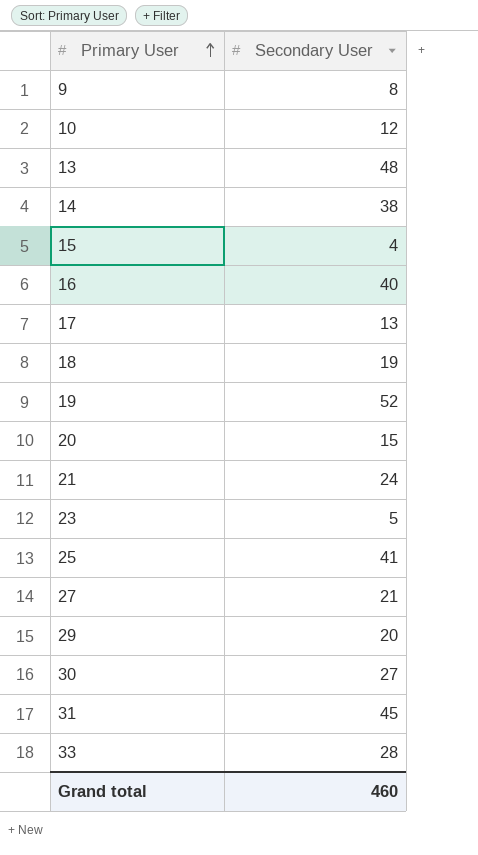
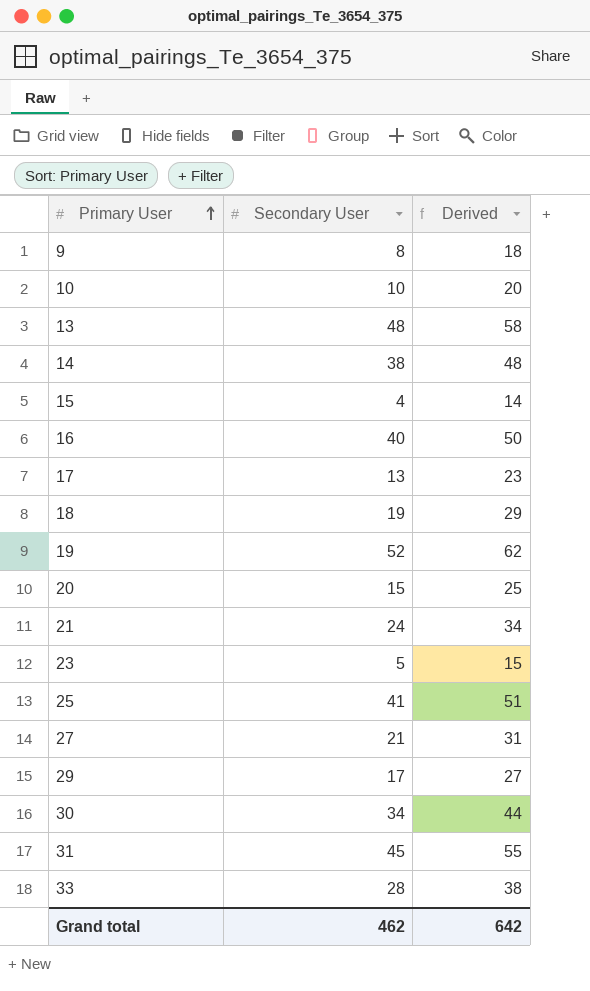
column Derived | formula: none -> [Secondary User] + 10
10 | Secondary User: 12 -> 10
29 | Secondary User: 20 -> 17
30 | Secondary User: 27 -> 34
Grand total | Secondary User: 460 -> 462

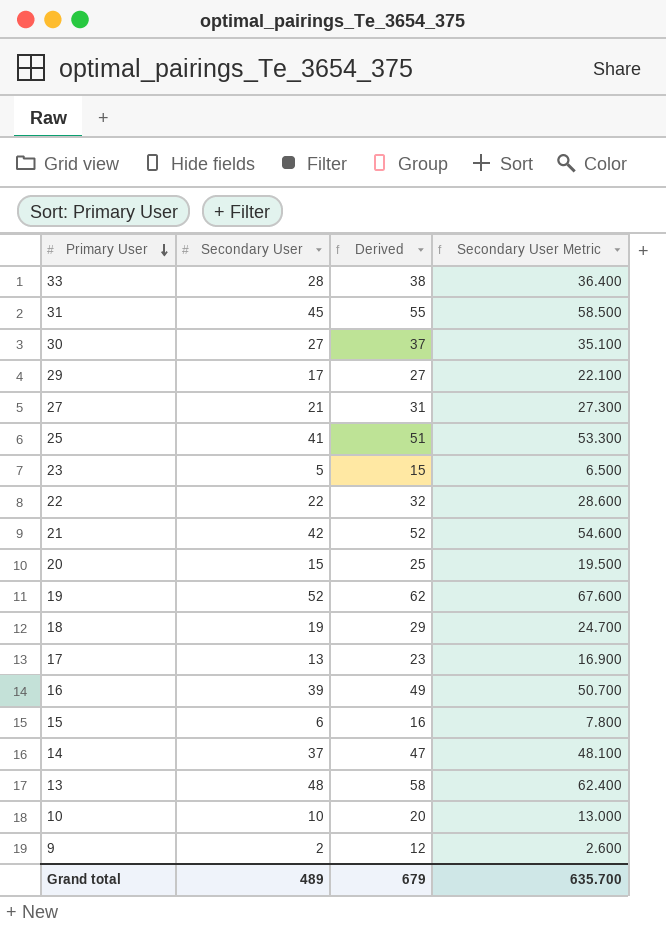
row order: Primary User ascending -> Primary User descending
column Secondary User Metric | formula: none -> [Secondary User] * 1.3
30 | Secondary User: 34 -> 27
30 | Derived: 44 -> 37
row 22: none -> 22 | 32 | 28.600
21 | Secondary User: 24 -> 42
21 | Derived: 34 -> 52
16 | Secondary User: 40 -> 39
16 | Derived: 50 -> 49
15 | Secondary User: 4 -> 6
15 | Derived: 14 -> 16
14 | Secondary User: 38 -> 37
14 | Derived: 48 -> 47
9 | Secondary User: 8 -> 2
9 | Derived: 18 -> 12
Grand total | Secondary User: 462 -> 489
Grand total | Derived: 642 -> 679

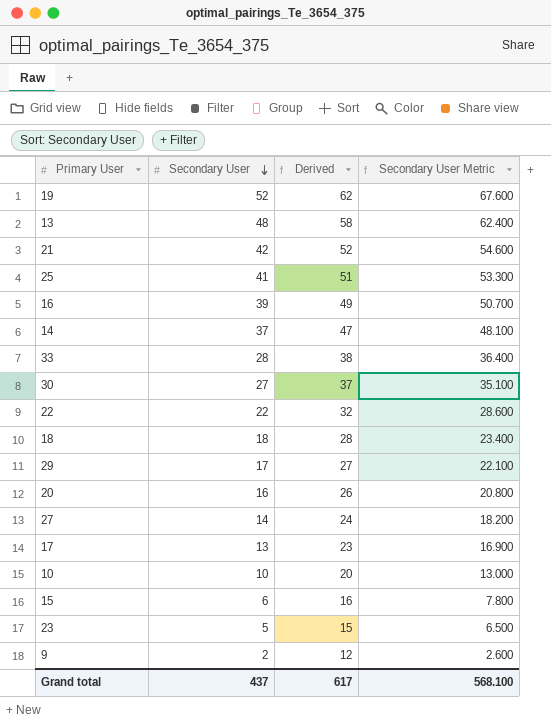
row order: Primary User descending -> Secondary User descending
row 31: 45 | 55 | 58.500 -> none
18 | Secondary User: 19 -> 18
18 | Derived: 29 -> 28
18 | Secondary User Metric: 24.700 -> 23.400
20 | Secondary User: 15 -> 16
20 | Derived: 25 -> 26
20 | Secondary User Metric: 19.500 -> 20.800
27 | Secondary User: 21 -> 14
27 | Derived: 31 -> 24
27 | Secondary User Metric: 27.300 -> 18.200
Grand total | Secondary User: 489 -> 437
Grand total | Derived: 679 -> 617
Grand total | Secondary User Metric: 635.700 -> 568.100

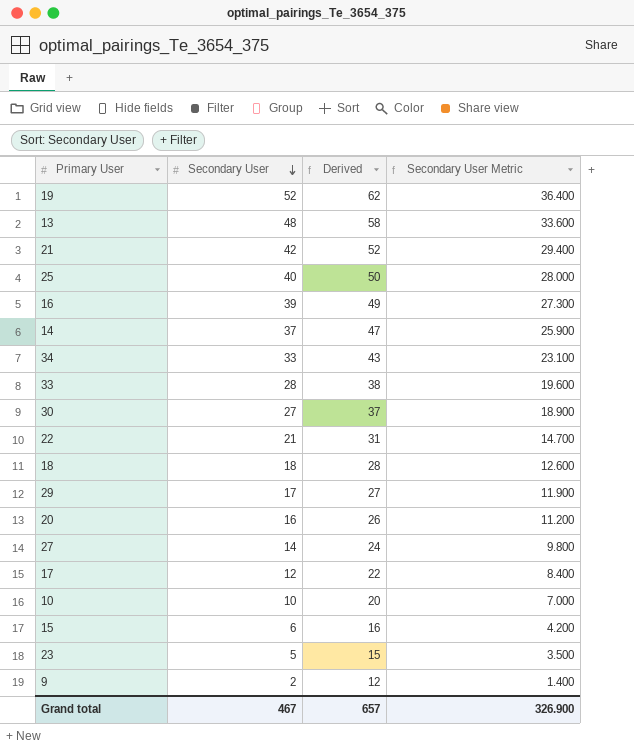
column Secondary User Metric | formula: [Secondary User] * 1.3 -> [Secondary User] * 0.7
25 | Secondary User: 41 -> 40
25 | Derived: 51 -> 50
row 34: none -> 33 | 43 | 23.100
22 | Secondary User: 22 -> 21
22 | Derived: 32 -> 31
17 | Secondary User: 13 -> 12
17 | Derived: 23 -> 22
Grand total | Secondary User: 437 -> 467
Grand total | Derived: 617 -> 657
Grand total | Secondary User Metric: 568.100 -> 326.900

